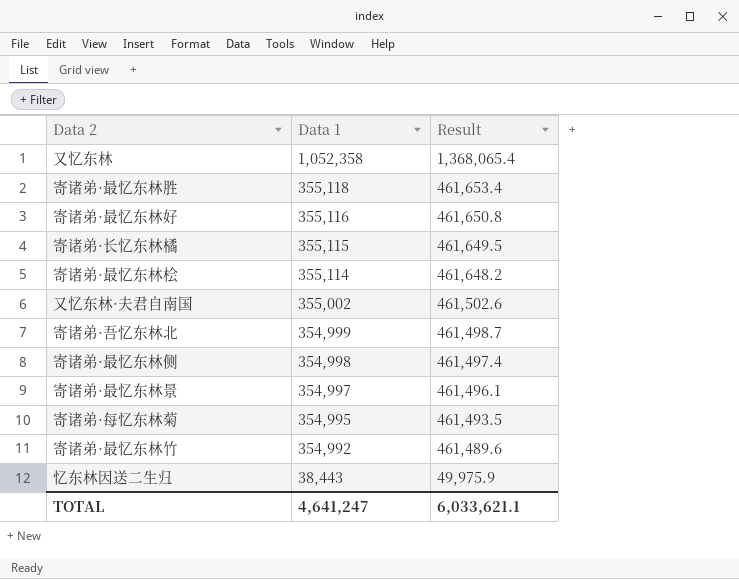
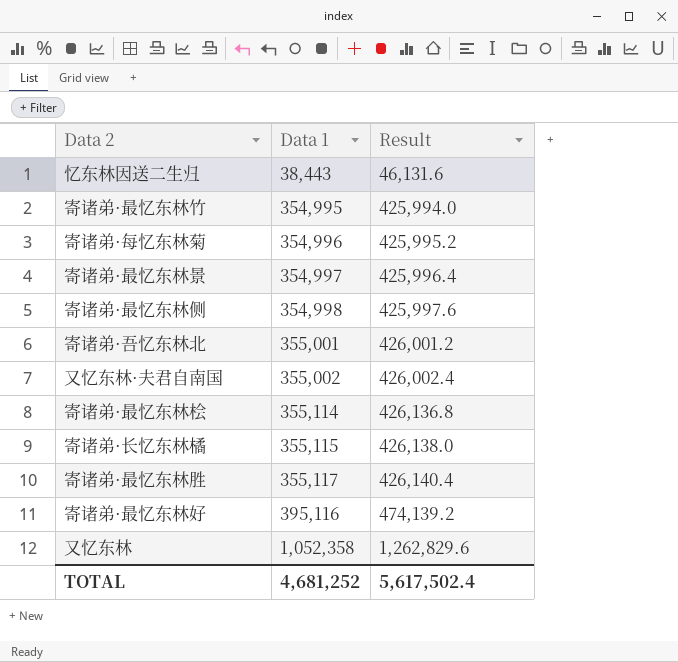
row order: Data 1 descending -> Data 1 ascending
column Result | formula: [Data 1] * 1.3 -> [Data 1] * 1.2
寄诸弟·最忆东林竹 | Data 1: 354,992 -> 354,995
寄诸弟·每忆东林菊 | Data 1: 354,995 -> 354,996
寄诸弟·吾忆东林北 | Data 1: 354,999 -> 355,001
寄诸弟·最忆东林胜 | Data 1: 355,118 -> 355,117
寄诸弟·最忆东林好 | Data 1: 355,116 -> 395,116
TOTAL | Data 1: 4,641,247 -> 4,681,252
TOTAL | Result: 6,033,621.1 -> 5,617,502.4

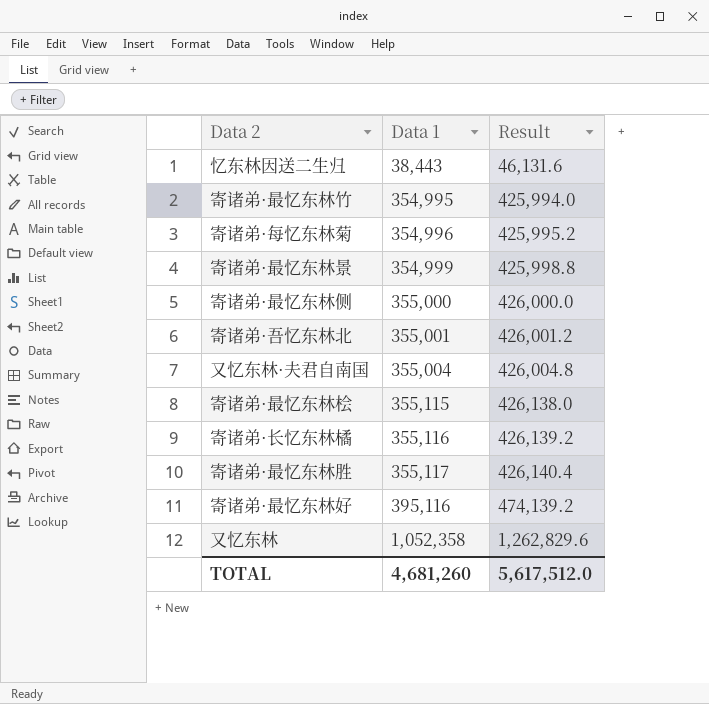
寄诸弟·最忆东林景 | Data 1: 354,997 -> 354,999
寄诸弟·最忆东林景 | Result: 425,996.4 -> 425,998.8
寄诸弟·最忆东林侧 | Data 1: 354,998 -> 355,000
寄诸弟·最忆东林侧 | Result: 425,997.6 -> 426,000.0
又忆东林·夫君自南国 | Data 1: 355,002 -> 355,004
又忆东林·夫君自南国 | Result: 426,002.4 -> 426,004.8
寄诸弟·最忆东林桧 | Data 1: 355,114 -> 355,115
寄诸弟·最忆东林桧 | Result: 426,136.8 -> 426,138.0
寄诸弟·长忆东林橘 | Data 1: 355,115 -> 355,116
寄诸弟·长忆东林橘 | Result: 426,138.0 -> 426,139.2
TOTAL | Data 1: 4,681,252 -> 4,681,260
TOTAL | Result: 5,617,502.4 -> 5,617,512.0

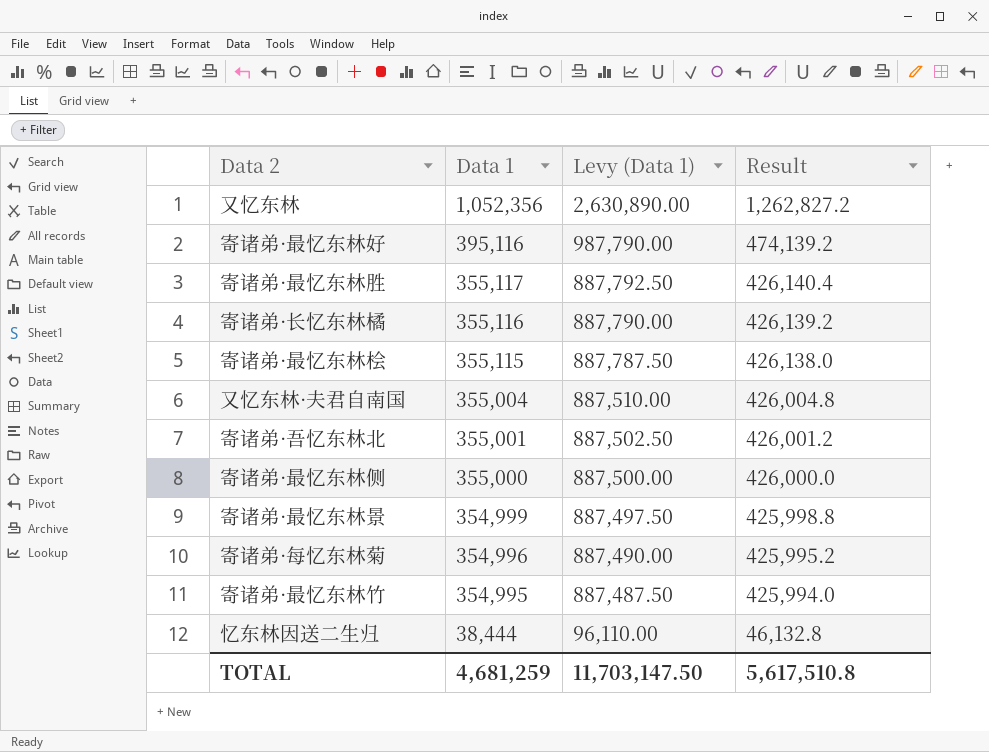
row order: Data 1 ascending -> Data 1 descending
column Levy (Data 1) | formula: none -> [Data 1] * 2.5
又忆东林 | Data 1: 1,052,358 -> 1,052,356
又忆东林 | Result: 1,262,829.6 -> 1,262,827.2
忆东林因送二生归 | Data 1: 38,443 -> 38,444
忆东林因送二生归 | Result: 46,131.6 -> 46,132.8
TOTAL | Data 1: 4,681,260 -> 4,681,259
TOTAL | Result: 5,617,512.0 -> 5,617,510.8

